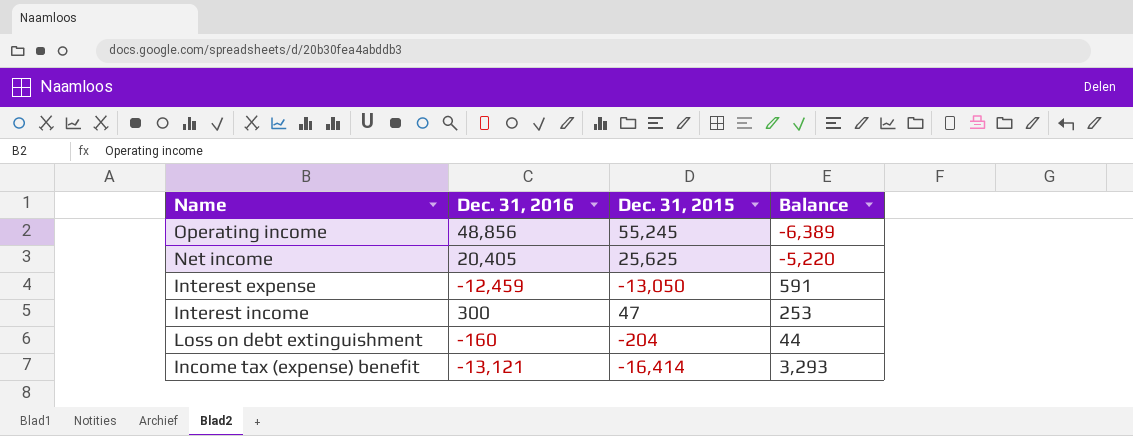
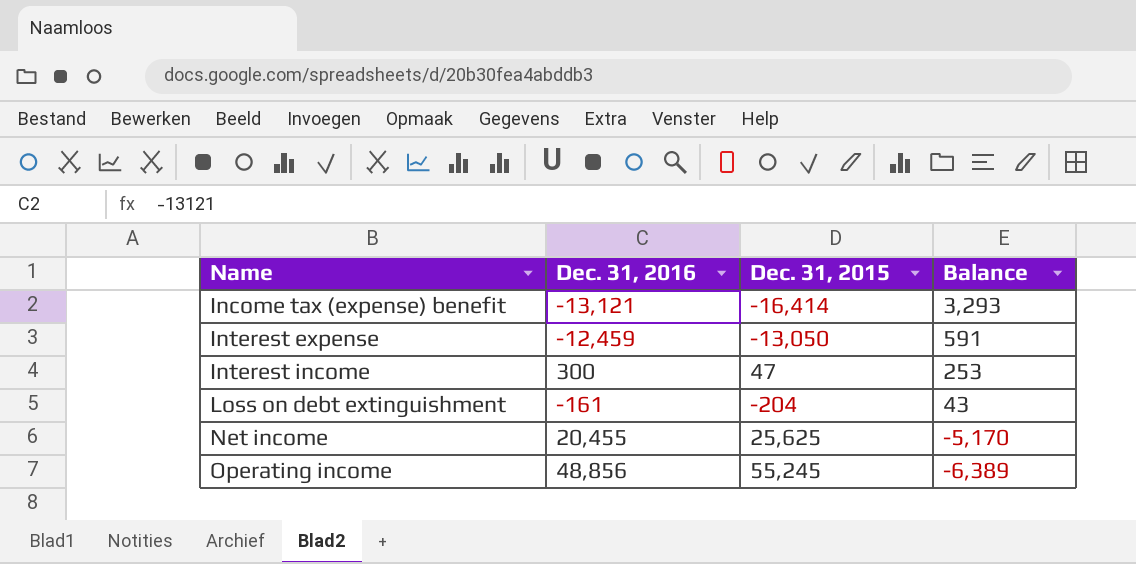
row order: none -> Name ascending
Loss on debt extinguishment | Dec. 31, 2016: -160 -> -161
Loss on debt extinguishment | Balance: 44 -> 43
Net income | Dec. 31, 2016: 20,405 -> 20,455
Net income | Balance: -5,220 -> -5,170

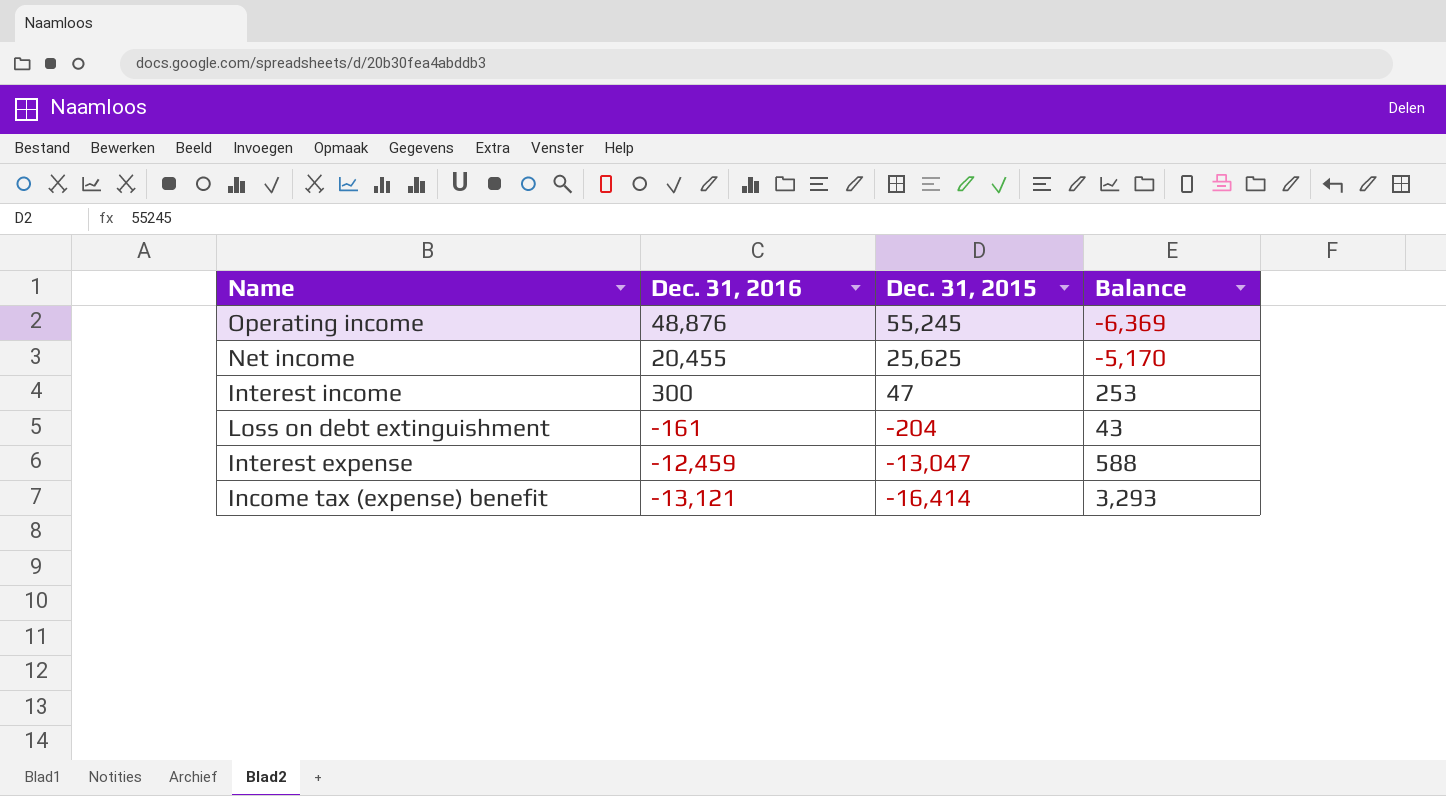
row order: Name ascending -> Dec. 31, 2016 descending
Operating income | Dec. 31, 2016: 48,856 -> 48,876
Operating income | Balance: -6,389 -> -6,369
Interest expense | Dec. 31, 2015: -13,050 -> -13,047
Interest expense | Balance: 591 -> 588

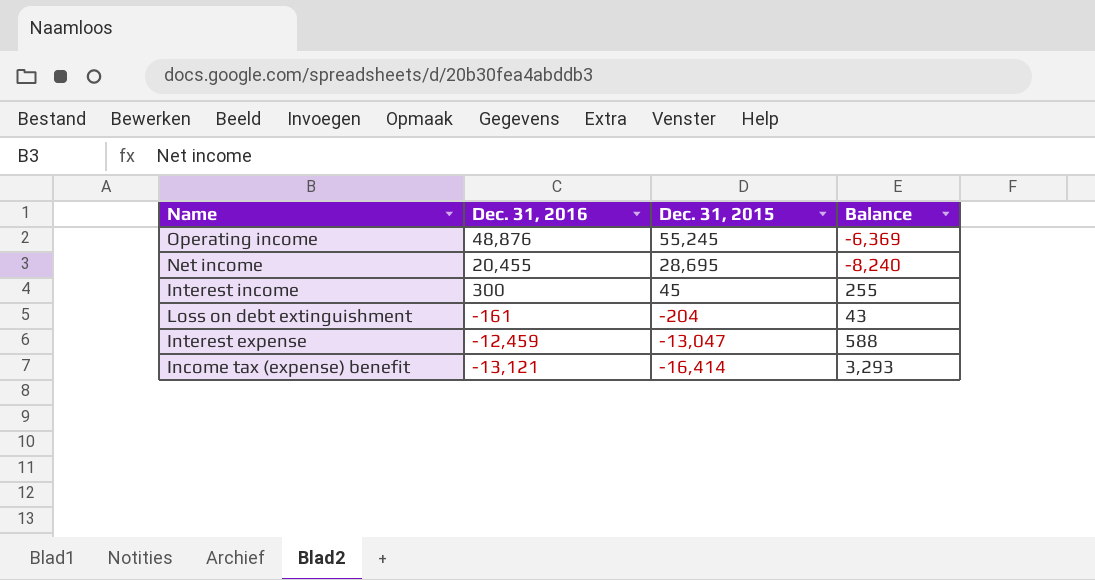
Net income | Dec. 31, 2015: 25,625 -> 28,695
Net income | Balance: -5,170 -> -8,240
Interest income | Dec. 31, 2015: 47 -> 45
Interest income | Balance: 253 -> 255

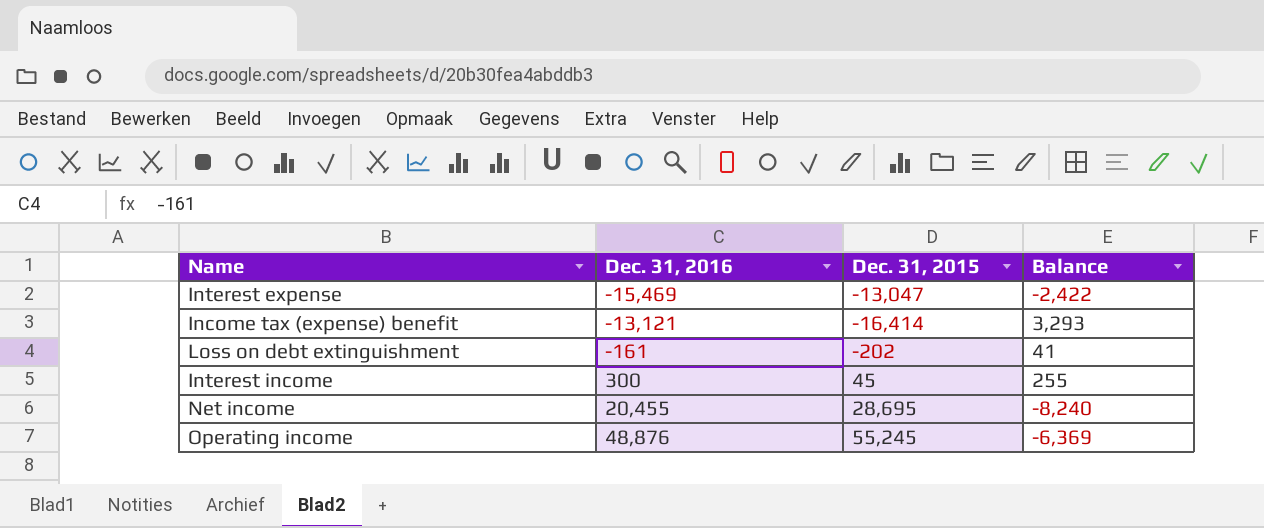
row order: Dec. 31, 2016 descending -> Dec. 31, 2016 ascending
Interest expense | Dec. 31, 2016: -12,459 -> -15,469
Interest expense | Balance: 588 -> -2,422
Loss on debt extinguishment | Dec. 31, 2015: -204 -> -202
Loss on debt extinguishment | Balance: 43 -> 41

